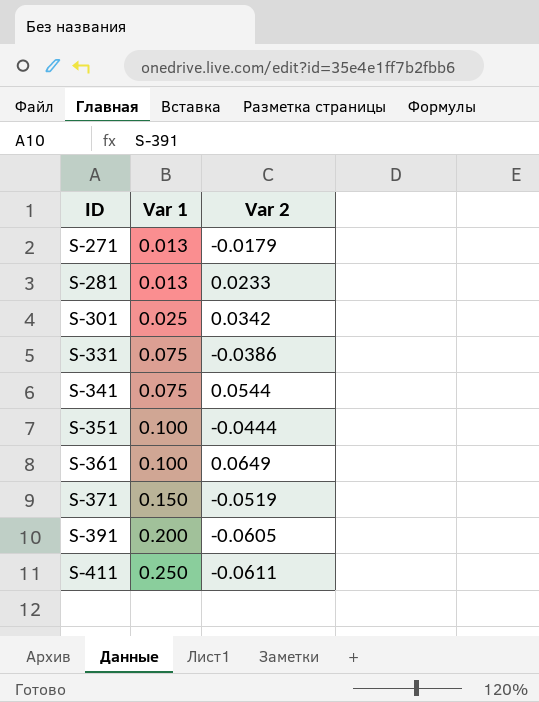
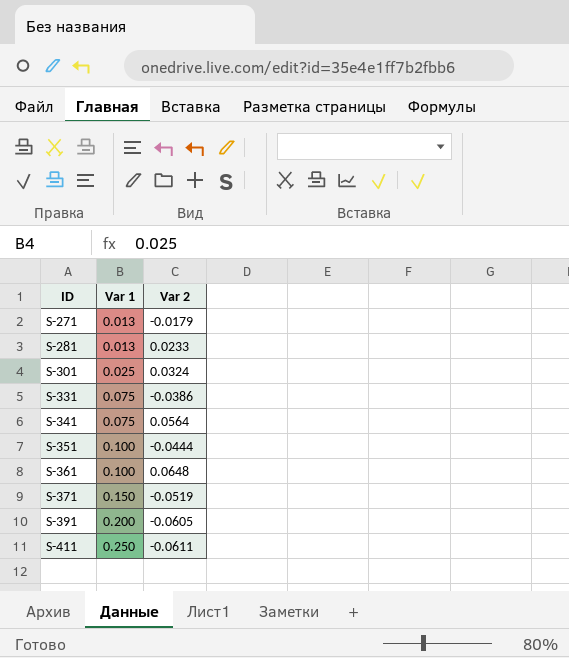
S-301 | Var 2: 0.0342 -> 0.0324
S-341 | Var 2: 0.0544 -> 0.0564
S-361 | Var 2: 0.0649 -> 0.0648

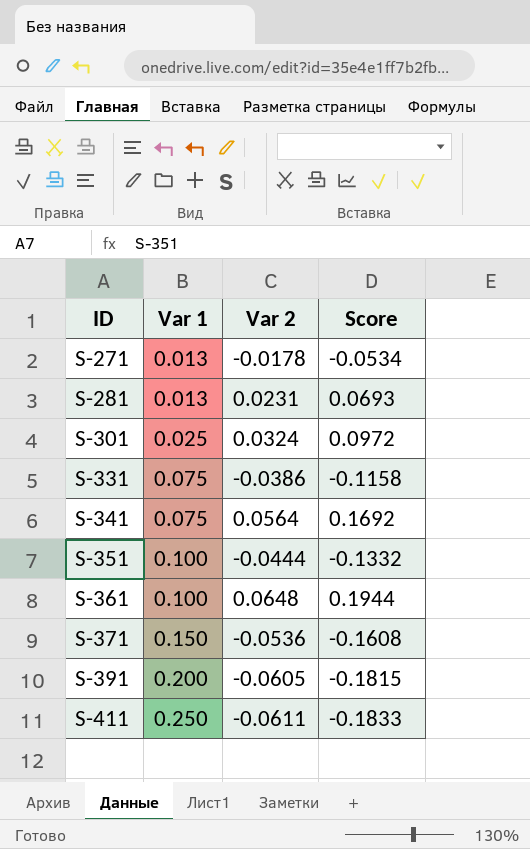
column Score | formula: none -> [Var 2] * 3
S-271 | Var 2: -0.0179 -> -0.0178
S-281 | Var 2: 0.0233 -> 0.0231
S-371 | Var 2: -0.0519 -> -0.0536

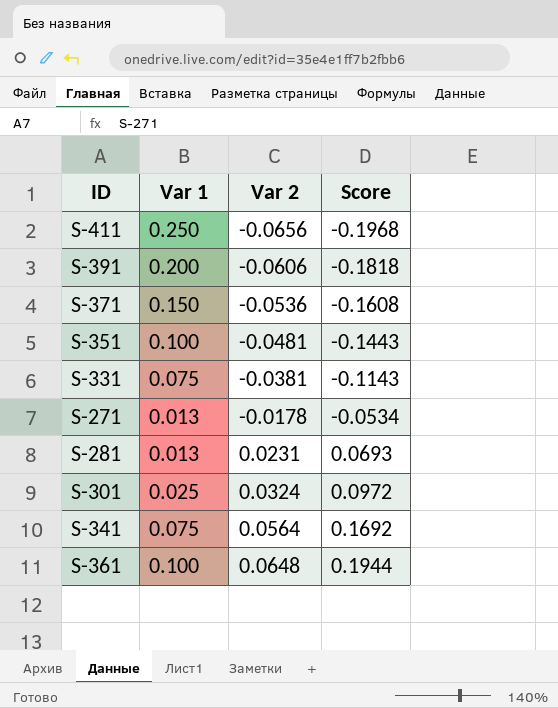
row order: ID ascending -> Var 2 ascending
S-411 | Var 2: -0.0611 -> -0.0656
S-411 | Score: -0.1833 -> -0.1968
S-391 | Var 2: -0.0605 -> -0.0606
S-391 | Score: -0.1815 -> -0.1818
S-351 | Var 2: -0.0444 -> -0.0481
S-351 | Score: -0.1332 -> -0.1443
S-331 | Var 2: -0.0386 -> -0.0381
S-331 | Score: -0.1158 -> -0.1143

